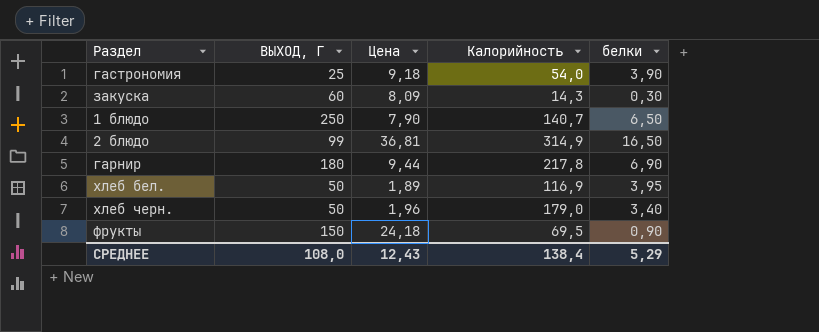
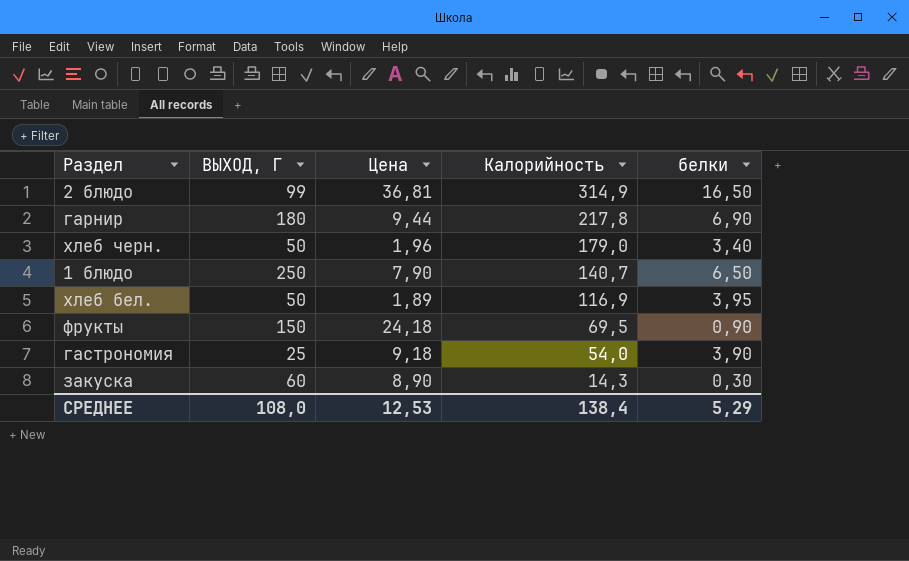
row order: none -> Калорийность descending
закуска | Цена: 8,09 -> 8,90
СРЕДНЕЕ | Цена: 12,43 -> 12,53

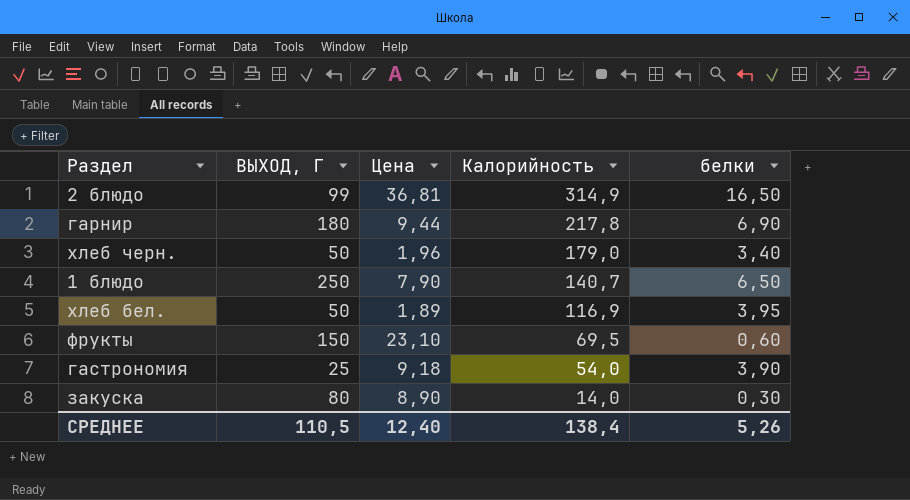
фрукты | Цена: 24,18 -> 23,10
фрукты | белки: 0,90 -> 0,60
закуска | ВЫХОД, Г: 60 -> 80
закуска | Калорийность: 14,3 -> 14,0
СРЕДНЕЕ | ВЫХОД, Г: 108,0 -> 110,5
СРЕДНЕЕ | Цена: 12,53 -> 12,40
СРЕДНЕЕ | белки: 5,29 -> 5,26

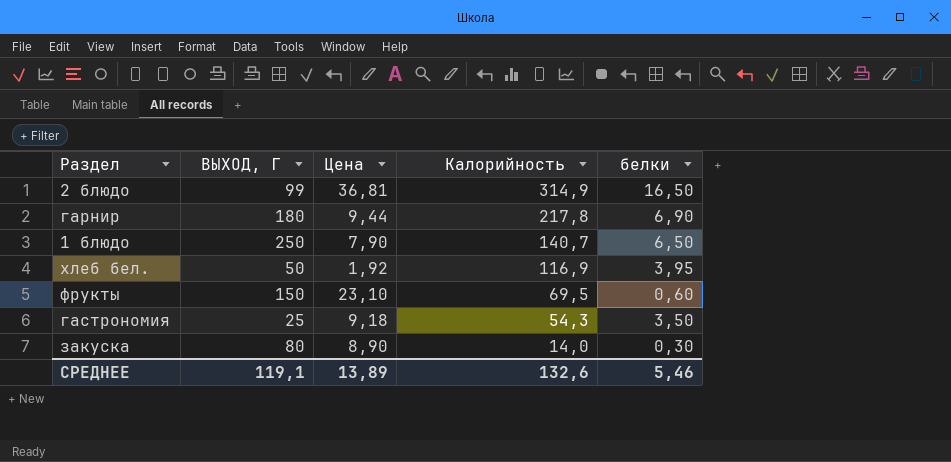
row хлеб черн.: 50 | 1,96 | 179,0 | 3,40 -> none
хлеб бел. | Цена: 1,89 -> 1,92
гастрономия | Калорийность: 54,0 -> 54,3
гастрономия | белки: 3,90 -> 3,50
СРЕДНЕЕ | ВЫХОД, Г: 110,5 -> 119,1
СРЕДНЕЕ | Цена: 12,40 -> 13,89
СРЕДНЕЕ | Калорийность: 138,4 -> 132,6
СРЕДНЕЕ | белки: 5,26 -> 5,46

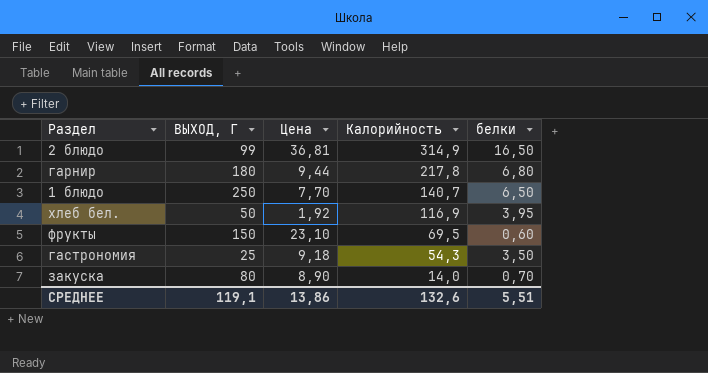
гарнир | белки: 6,90 -> 6,80
1 блюдо | Цена: 7,90 -> 7,70
закуска | белки: 0,30 -> 0,70
СРЕДНЕЕ | Цена: 13,89 -> 13,86
СРЕДНЕЕ | белки: 5,46 -> 5,51

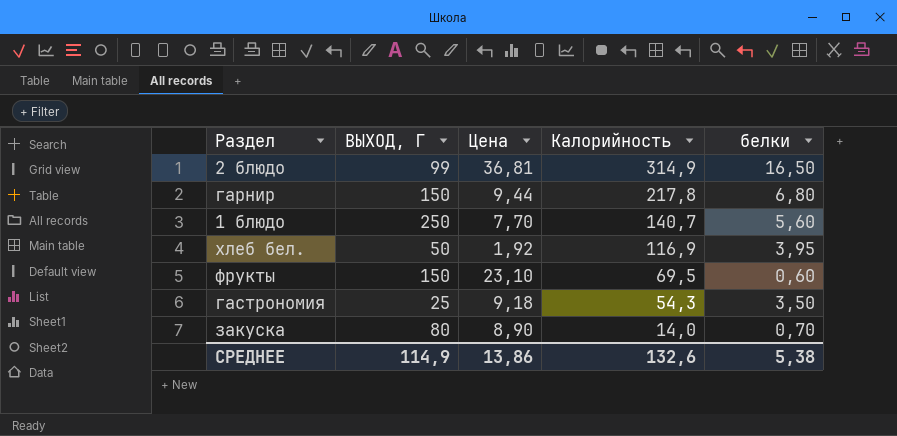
гарнир | ВЫХОД, Г: 180 -> 150
1 блюдо | белки: 6,50 -> 5,60
СРЕДНЕЕ | ВЫХОД, Г: 119,1 -> 114,9
СРЕДНЕЕ | белки: 5,51 -> 5,38

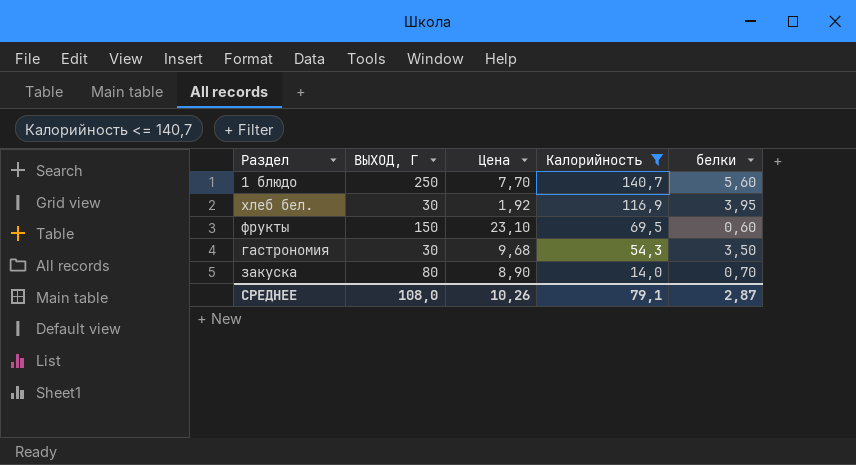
filter: none -> Калорийность <= 140,7
хлеб бел. | ВЫХОД, Г: 50 -> 30
гастрономия | ВЫХОД, Г: 25 -> 30
гастрономия | Цена: 9,18 -> 9,68
СРЕДНЕЕ | ВЫХОД, Г: 114,9 -> 108,0
СРЕДНЕЕ | Цена: 13,86 -> 10,26
СРЕДНЕЕ | Калорийность: 132,6 -> 79,1
СРЕДНЕЕ | белки: 5,38 -> 2,87

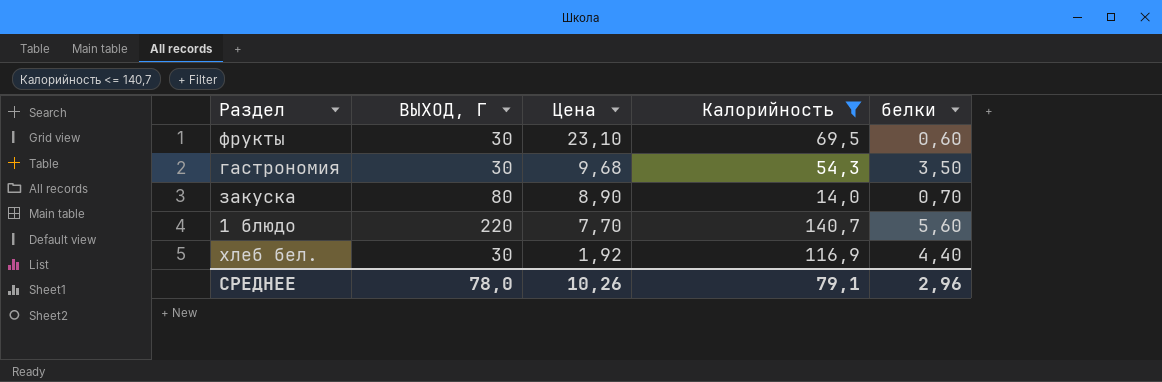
row order: Калорийность descending -> Цена descending
фрукты | ВЫХОД, Г: 150 -> 30
1 блюдо | ВЫХОД, Г: 250 -> 220
хлеб бел. | белки: 3,95 -> 4,40
СРЕДНЕЕ | ВЫХОД, Г: 108,0 -> 78,0
СРЕДНЕЕ | белки: 2,87 -> 2,96

